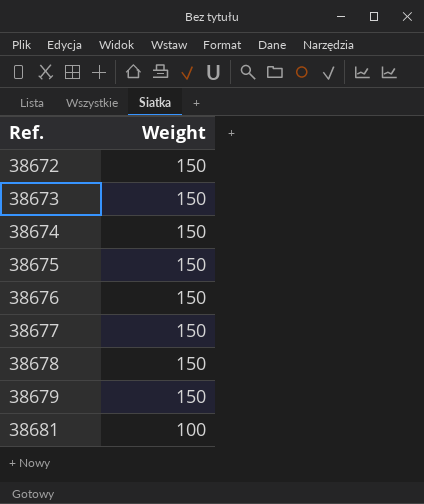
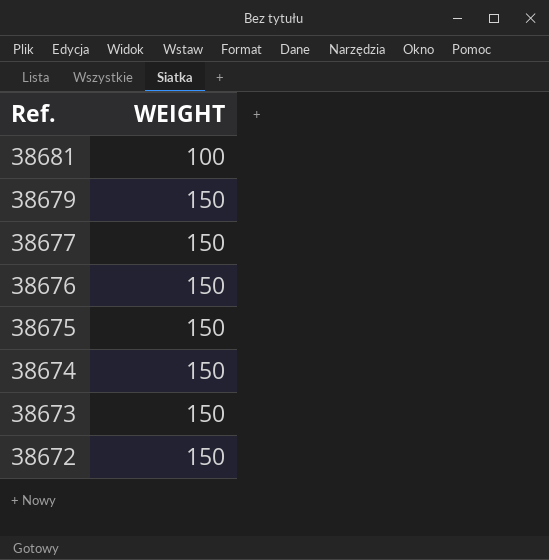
row order: Ref. ascending -> Ref. descending
column name: Weight -> WEIGHT
row 38678: 150 -> none

